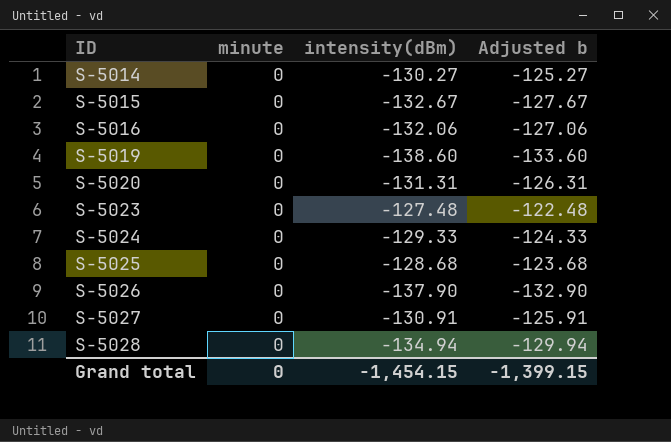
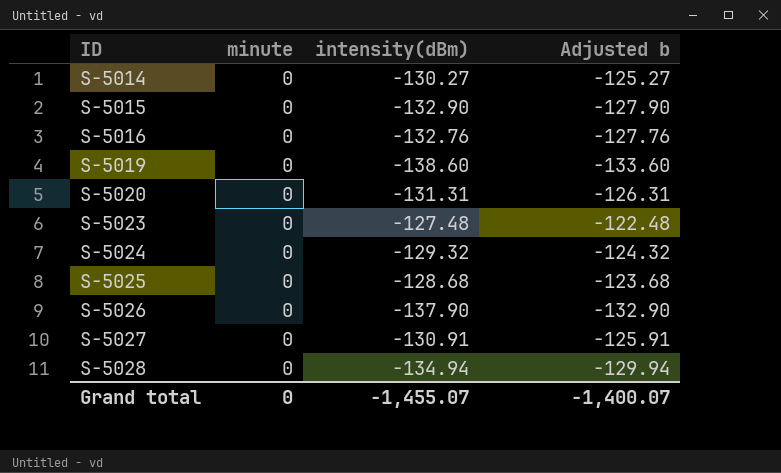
S-5015 | intensity(dBm): -132.67 -> -132.90
S-5015 | Adjusted b: -127.67 -> -127.90
S-5016 | intensity(dBm): -132.06 -> -132.76
S-5016 | Adjusted b: -127.06 -> -127.76
S-5024 | intensity(dBm): -129.33 -> -129.32
S-5024 | Adjusted b: -124.33 -> -124.32
Grand total | intensity(dBm): -1,454.15 -> -1,455.07
Grand total | Adjusted b: -1,399.15 -> -1,400.07

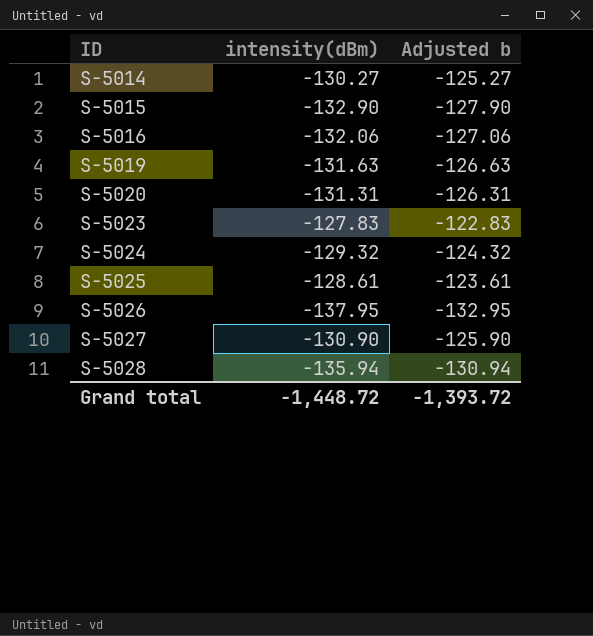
column minute | position: 2 -> none
S-5016 | intensity(dBm): -132.76 -> -132.06
S-5016 | Adjusted b: -127.76 -> -127.06
S-5019 | intensity(dBm): -138.60 -> -131.63
S-5019 | Adjusted b: -133.60 -> -126.63
S-5023 | intensity(dBm): -127.48 -> -127.83
S-5023 | Adjusted b: -122.48 -> -122.83
S-5025 | intensity(dBm): -128.68 -> -128.61
S-5025 | Adjusted b: -123.68 -> -123.61
S-5026 | intensity(dBm): -137.90 -> -137.95
S-5026 | Adjusted b: -132.90 -> -132.95
S-5027 | intensity(dBm): -130.91 -> -130.90
S-5027 | Adjusted b: -125.91 -> -125.90
S-5028 | intensity(dBm): -134.94 -> -135.94
S-5028 | Adjusted b: -129.94 -> -130.94
Grand total | intensity(dBm): -1,455.07 -> -1,448.72
Grand total | Adjusted b: -1,400.07 -> -1,393.72

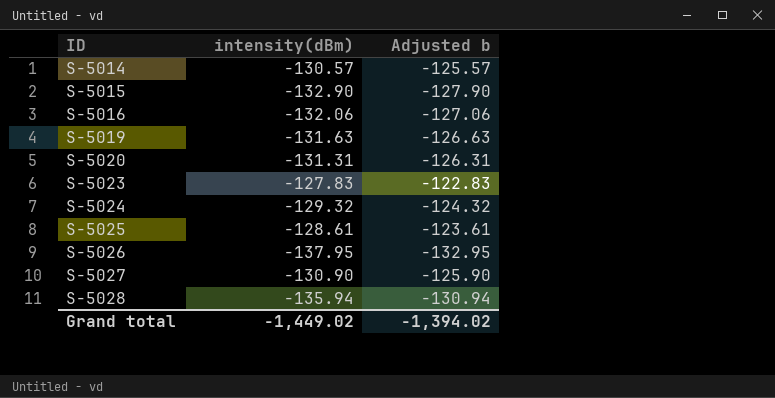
S-5014 | intensity(dBm): -130.27 -> -130.57
S-5014 | Adjusted b: -125.27 -> -125.57
Grand total | intensity(dBm): -1,448.72 -> -1,449.02
Grand total | Adjusted b: -1,393.72 -> -1,394.02

